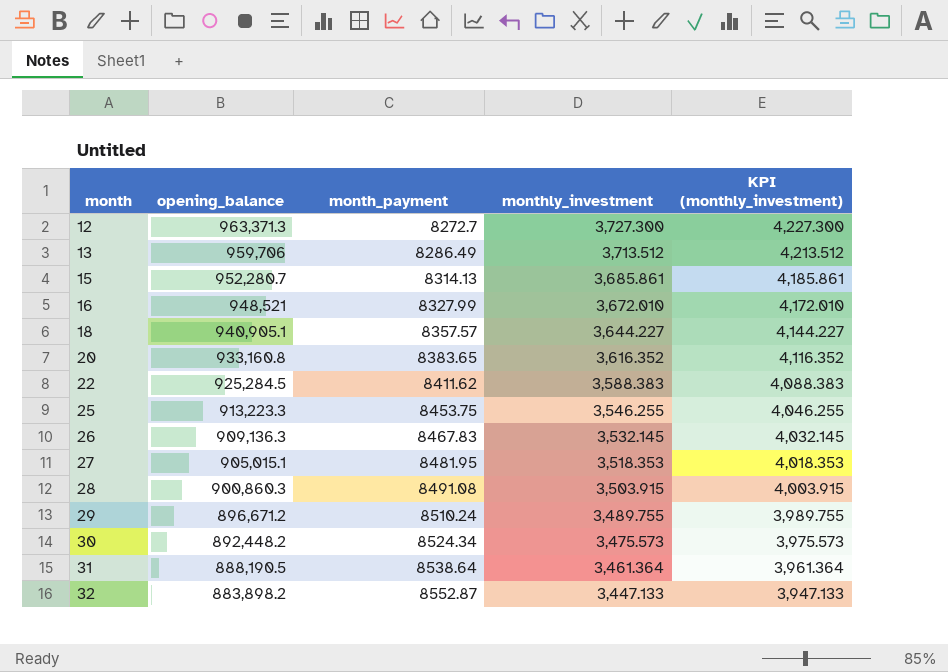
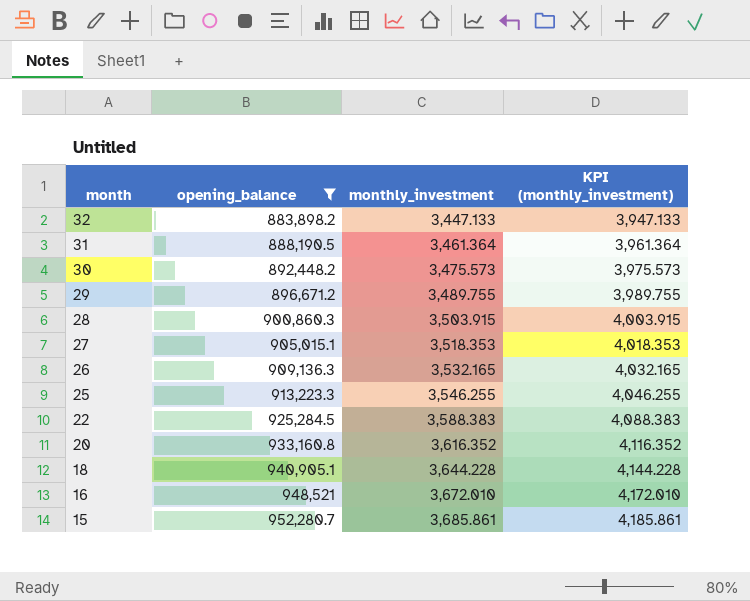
filter: none -> opening_balance <= 952,280.7
row order: month ascending -> month descending
column month_payment | position: 3 -> none
26 | monthly_investment: 3,532.145 -> 3,532.165
26 | KPI (monthly_investment): 4,032.145 -> 4,032.165
18 | monthly_investment: 3,644.227 -> 3,644.228
18 | KPI (monthly_investment): 4,144.227 -> 4,144.228

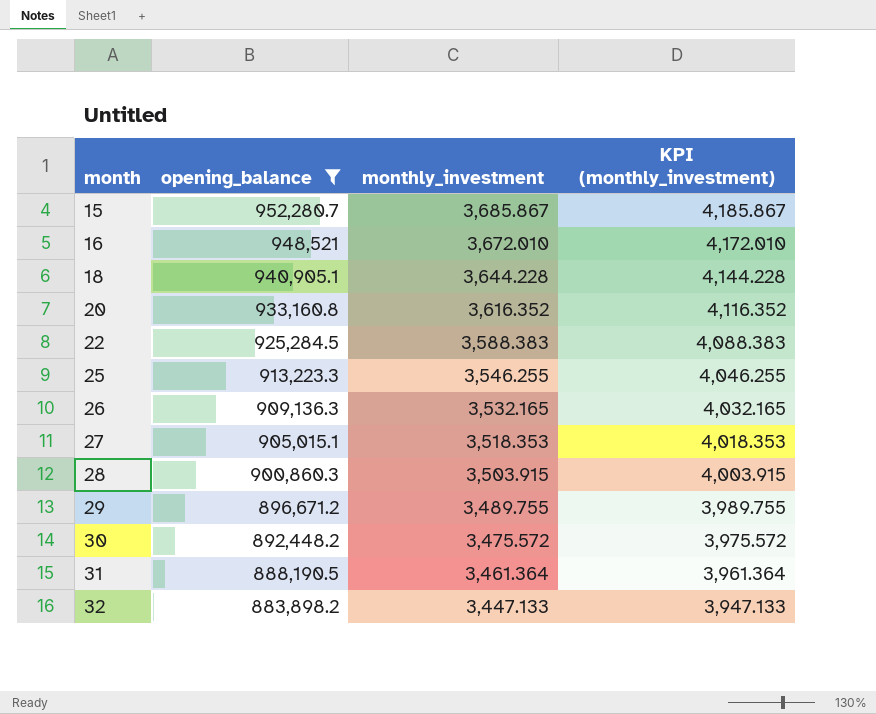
row order: month descending -> month ascending
15 | monthly_investment: 3,685.861 -> 3,685.867
15 | KPI (monthly_investment): 4,185.861 -> 4,185.867
30 | monthly_investment: 3,475.573 -> 3,475.572
30 | KPI (monthly_investment): 3,975.573 -> 3,975.572

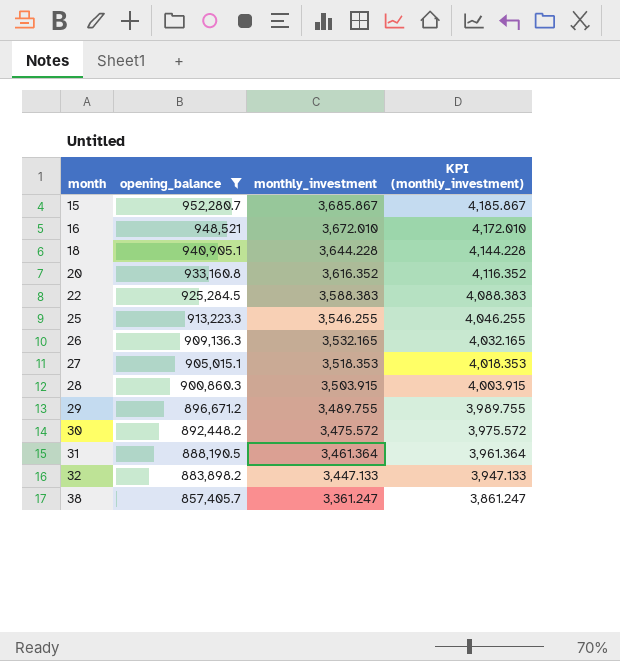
row 38: none -> 857,405.7 | 3,361.247 | 3,861.247

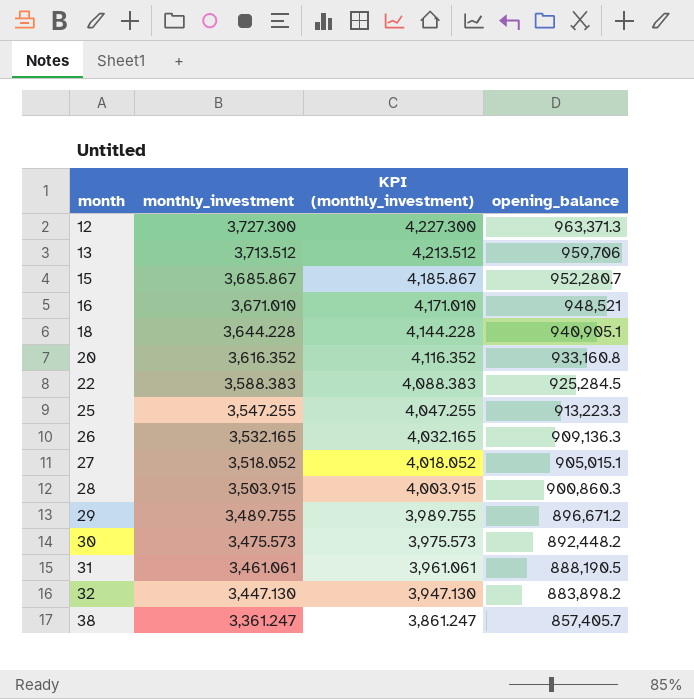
filter: opening_balance <= 952,280.7 -> none
column opening_balance | position: 2 -> 4
16 | monthly_investment: 3,672.010 -> 3,671.010
16 | KPI (monthly_investment): 4,172.010 -> 4,171.010
25 | monthly_investment: 3,546.255 -> 3,547.255
25 | KPI (monthly_investment): 4,046.255 -> 4,047.255
27 | monthly_investment: 3,518.353 -> 3,518.052
27 | KPI (monthly_investment): 4,018.353 -> 4,018.052
30 | monthly_investment: 3,475.572 -> 3,475.573
30 | KPI (monthly_investment): 3,975.572 -> 3,975.573
31 | monthly_investment: 3,461.364 -> 3,461.061
31 | KPI (monthly_investment): 3,961.364 -> 3,961.061
32 | monthly_investment: 3,447.133 -> 3,447.130
32 | KPI (monthly_investment): 3,947.133 -> 3,947.130

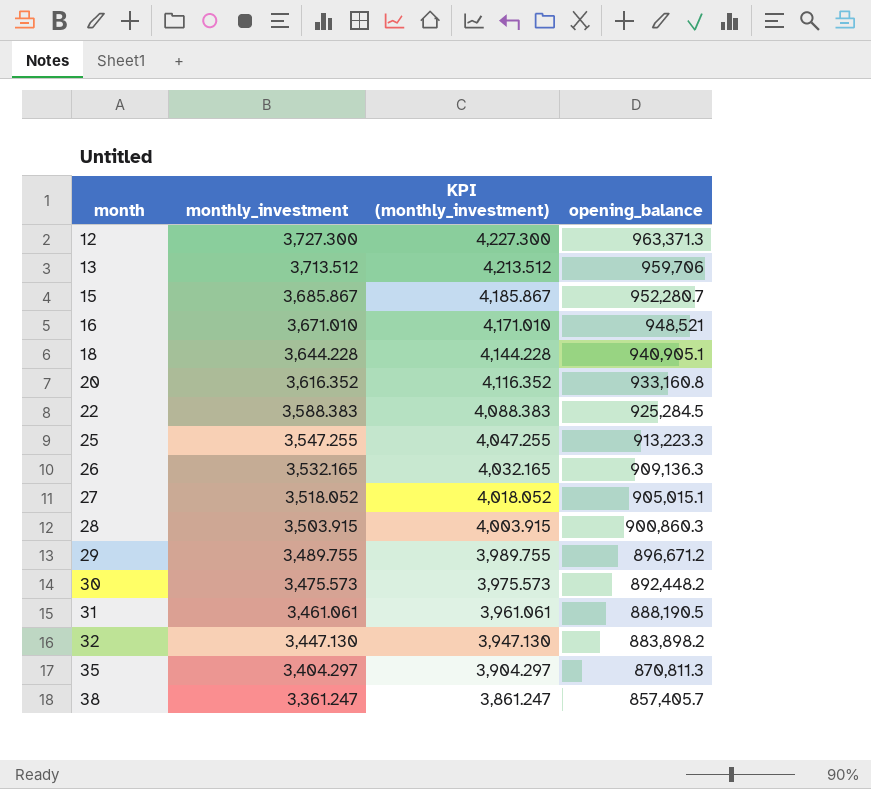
row 35: none -> 3,404.297 | 3,904.297 | 870,811.3

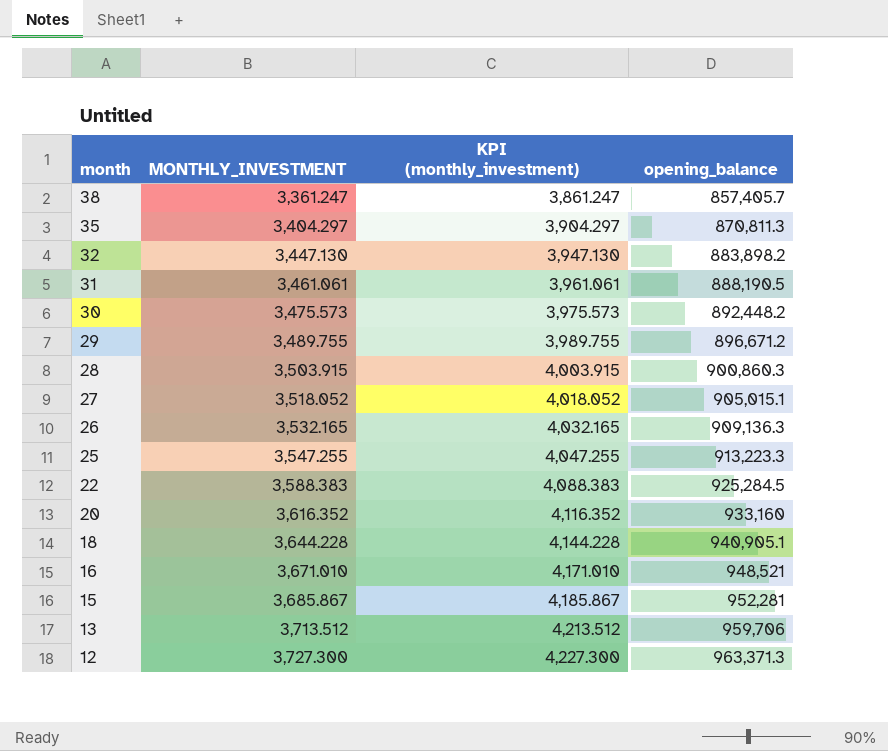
row order: month ascending -> month descending
column name: monthly_investment -> MONTHLY_INVESTMENT
20 | opening_balance: 933,160.8 -> 933,160
15 | opening_balance: 952,280.7 -> 952,281

